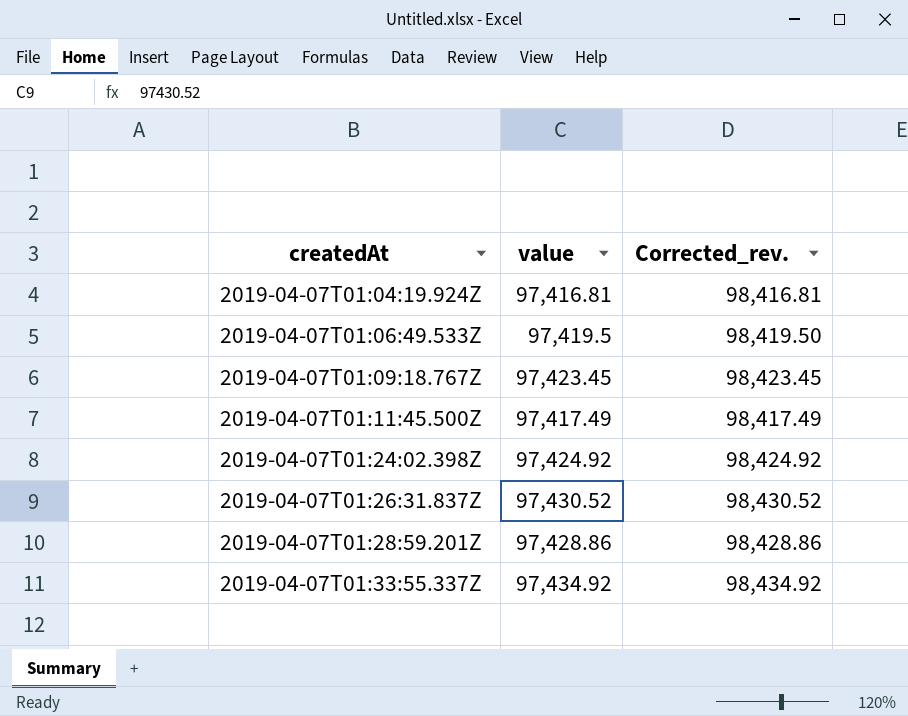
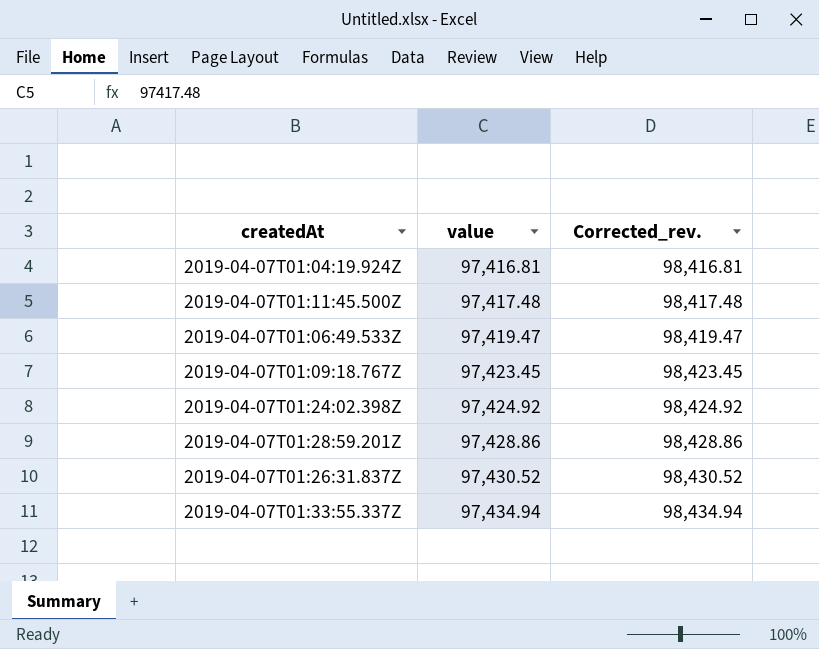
row order: createdAt ascending -> value ascending
2019-04-07T01:11:45.500Z | value: 97,417.49 -> 97,417.48
2019-04-07T01:11:45.500Z | Corrected_rev.: 98,417.49 -> 98,417.48
2019-04-07T01:06:49.533Z | value: 97,419.5 -> 97,419.47
2019-04-07T01:06:49.533Z | Corrected_rev.: 98,419.50 -> 98,419.47
2019-04-07T01:33:55.337Z | value: 97,434.92 -> 97,434.94
2019-04-07T01:33:55.337Z | Corrected_rev.: 98,434.92 -> 98,434.94

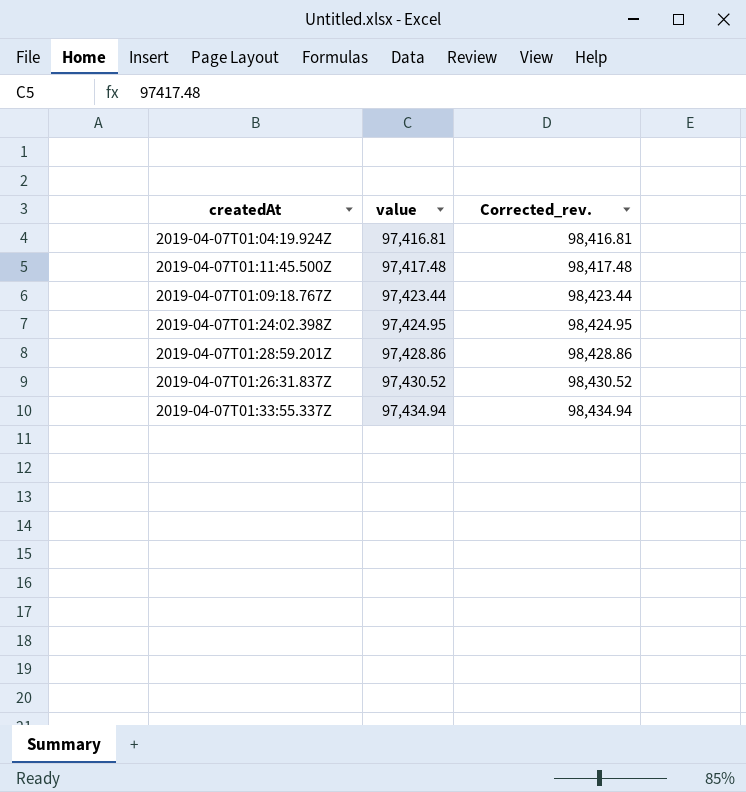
row 2019-04-07T01:06:49.533Z: 97,419.47 | 98,419.47 -> none
2019-04-07T01:09:18.767Z | value: 97,423.45 -> 97,423.44
2019-04-07T01:09:18.767Z | Corrected_rev.: 98,423.45 -> 98,423.44
2019-04-07T01:24:02.398Z | value: 97,424.92 -> 97,424.95
2019-04-07T01:24:02.398Z | Corrected_rev.: 98,424.92 -> 98,424.95

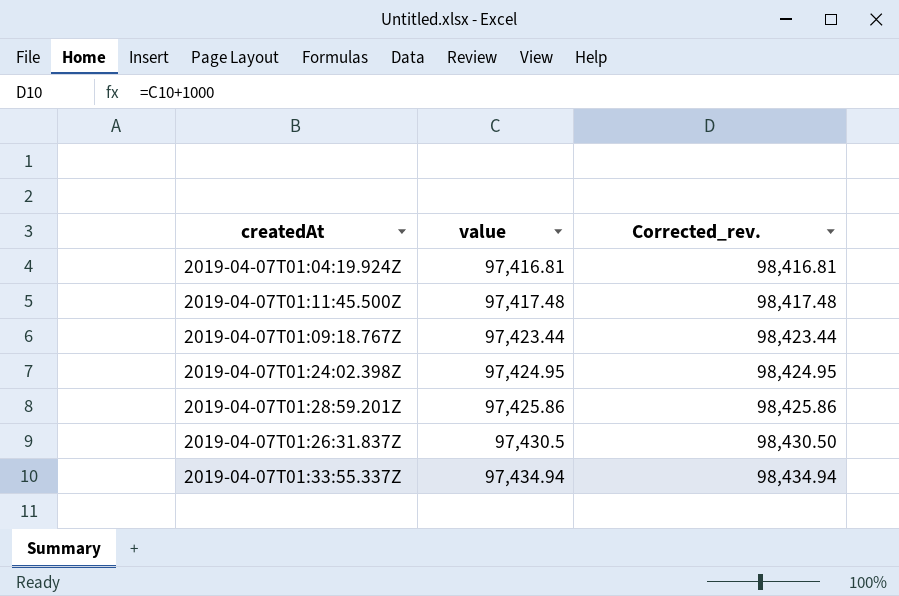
2019-04-07T01:28:59.201Z | value: 97,428.86 -> 97,425.86
2019-04-07T01:28:59.201Z | Corrected_rev.: 98,428.86 -> 98,425.86
2019-04-07T01:26:31.837Z | value: 97,430.52 -> 97,430.5
2019-04-07T01:26:31.837Z | Corrected_rev.: 98,430.52 -> 98,430.50

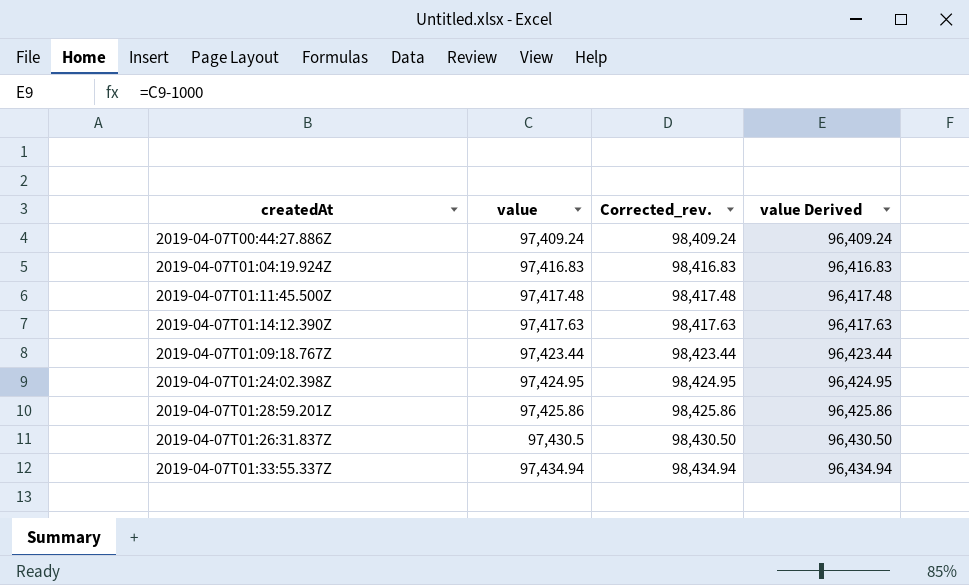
column value Derived | formula: none -> [value] - 1000
row 2019-04-07T00:44:27.886Z: none -> 97,409.24 | 98,409.24 | 96,409.24
2019-04-07T01:04:19.924Z | value: 97,416.81 -> 97,416.83
2019-04-07T01:04:19.924Z | Corrected_rev.: 98,416.81 -> 98,416.83
row 2019-04-07T01:14:12.390Z: none -> 97,417.63 | 98,417.63 | 96,417.63

